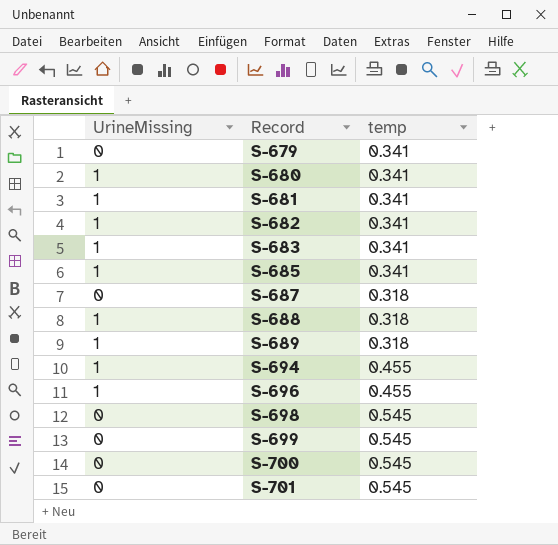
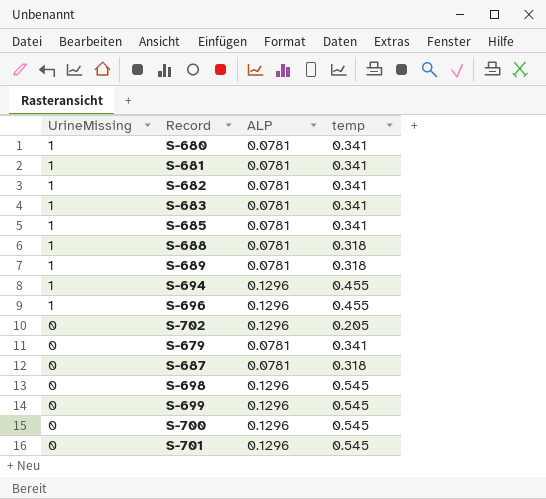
row order: Record ascending -> UrineMissing descending
column ALP | position: none -> 3
row S-702: none -> 0 | 0.1296 | 0.205

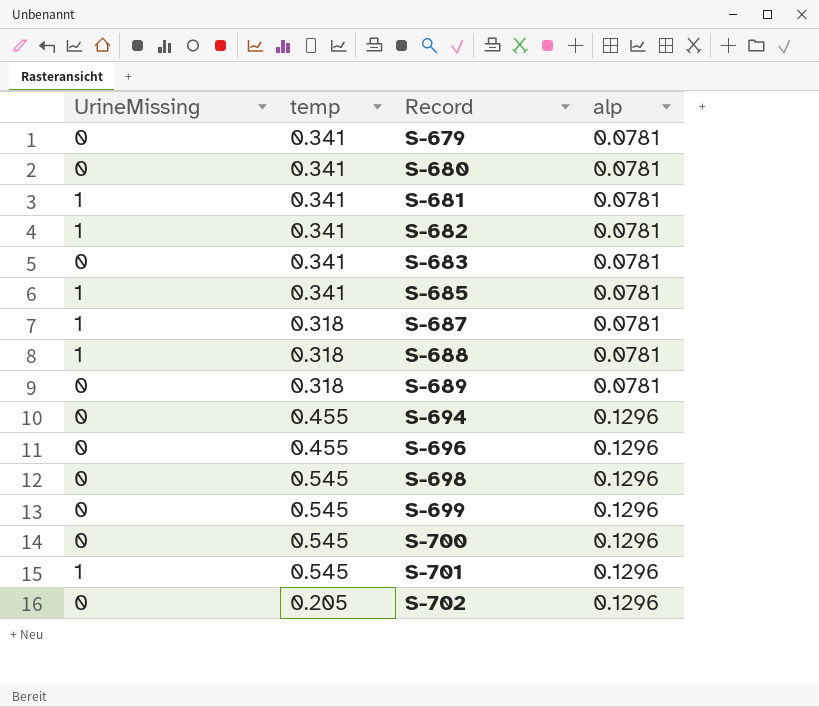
row order: UrineMissing descending -> Record ascending
column temp | position: 4 -> 2
column name: ALP -> alp
S-680 | UrineMissing: 1 -> 0
S-683 | UrineMissing: 1 -> 0
S-687 | UrineMissing: 0 -> 1
S-689 | UrineMissing: 1 -> 0
S-694 | UrineMissing: 1 -> 0
S-696 | UrineMissing: 1 -> 0
S-701 | UrineMissing: 0 -> 1

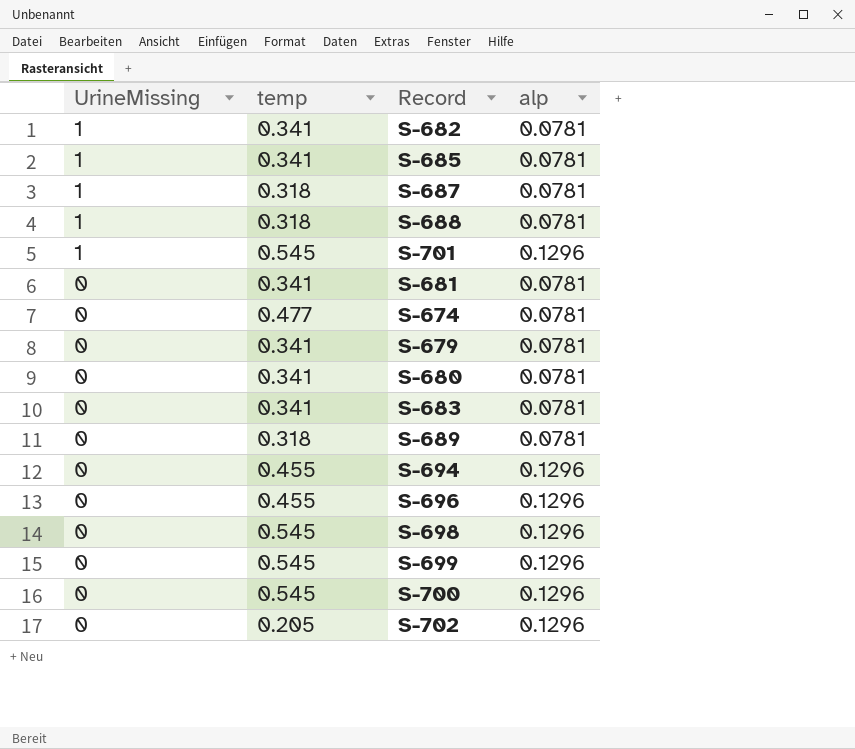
row order: Record ascending -> UrineMissing descending
S-681 | UrineMissing: 1 -> 0
row S-674: none -> 0 | 0.477 | 0.0781

